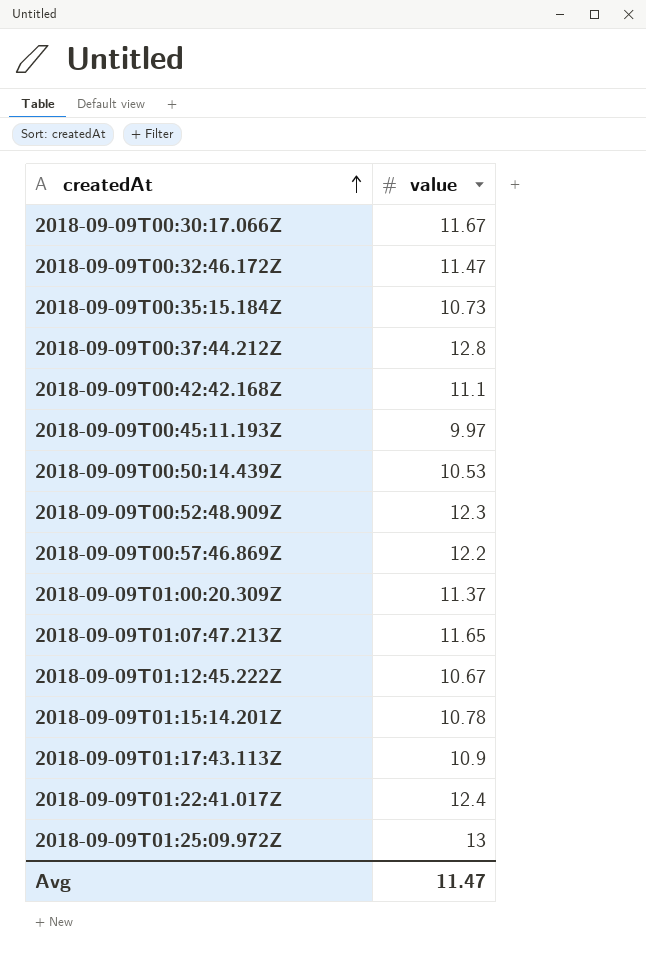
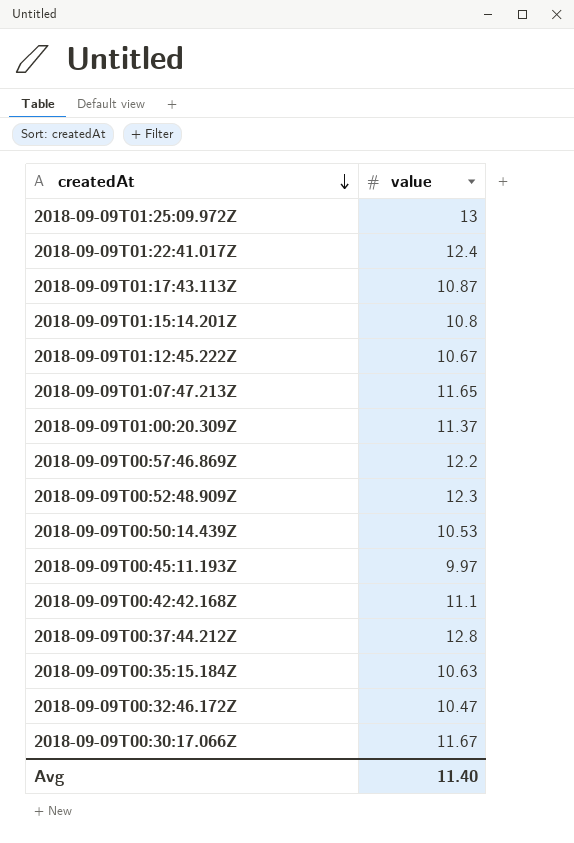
row order: createdAt ascending -> createdAt descending
2018-09-09T01:17:43.113Z | value: 10.9 -> 10.87
2018-09-09T01:15:14.201Z | value: 10.78 -> 10.8
2018-09-09T00:35:15.184Z | value: 10.73 -> 10.63
2018-09-09T00:32:46.172Z | value: 11.47 -> 10.47
Avg | value: 11.47 -> 11.40

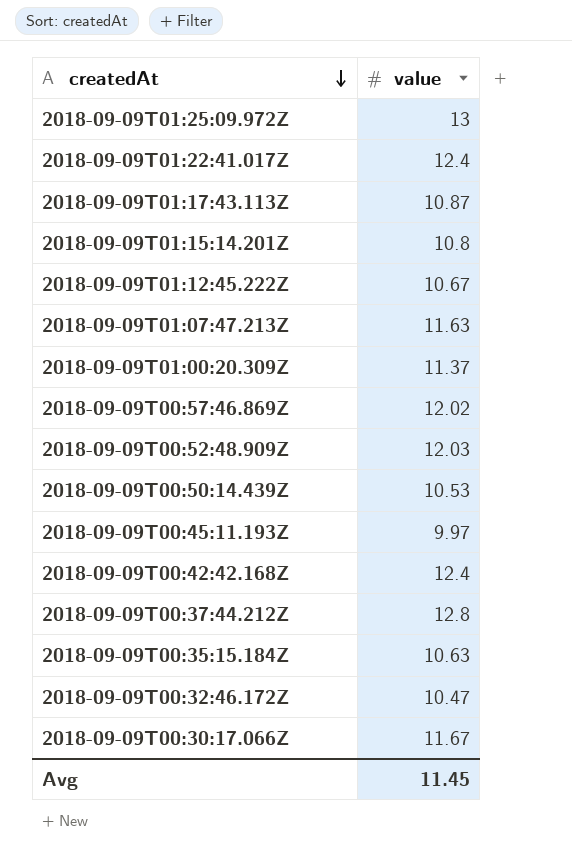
2018-09-09T01:07:47.213Z | value: 11.65 -> 11.63
2018-09-09T00:57:46.869Z | value: 12.2 -> 12.02
2018-09-09T00:52:48.909Z | value: 12.3 -> 12.03
2018-09-09T00:42:42.168Z | value: 11.1 -> 12.4
Avg | value: 11.40 -> 11.45

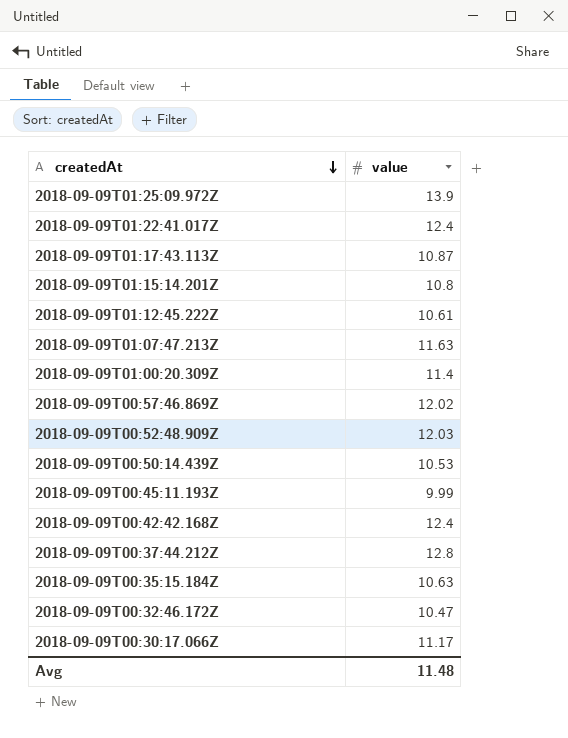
2018-09-09T01:25:09.972Z | value: 13 -> 13.9
2018-09-09T01:12:45.222Z | value: 10.67 -> 10.61
2018-09-09T01:00:20.309Z | value: 11.37 -> 11.4
2018-09-09T00:45:11.193Z | value: 9.97 -> 9.99
2018-09-09T00:30:17.066Z | value: 11.67 -> 11.17
Avg | value: 11.45 -> 11.48

